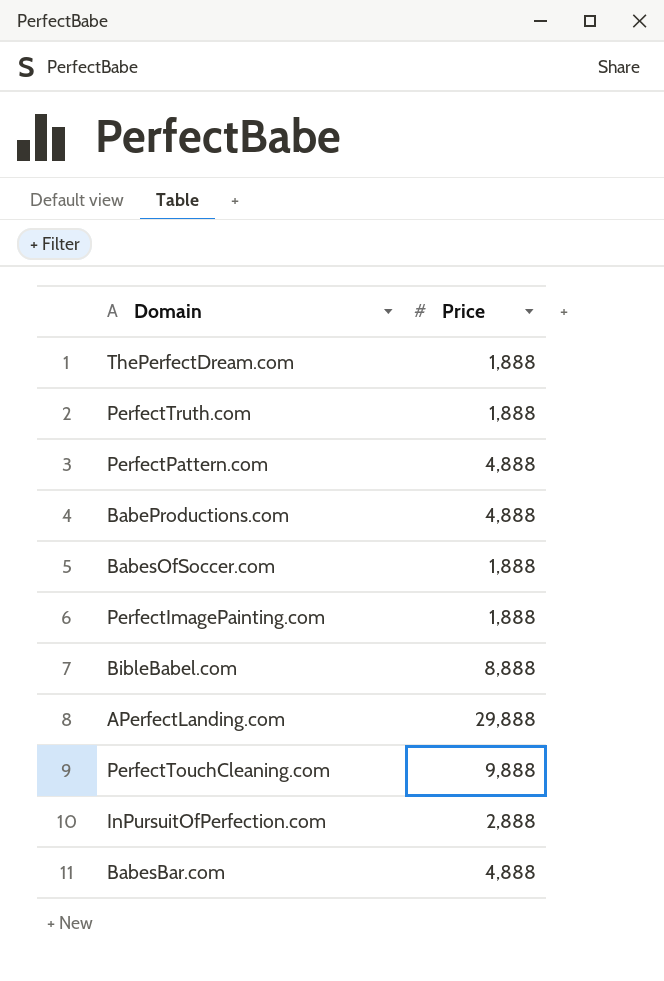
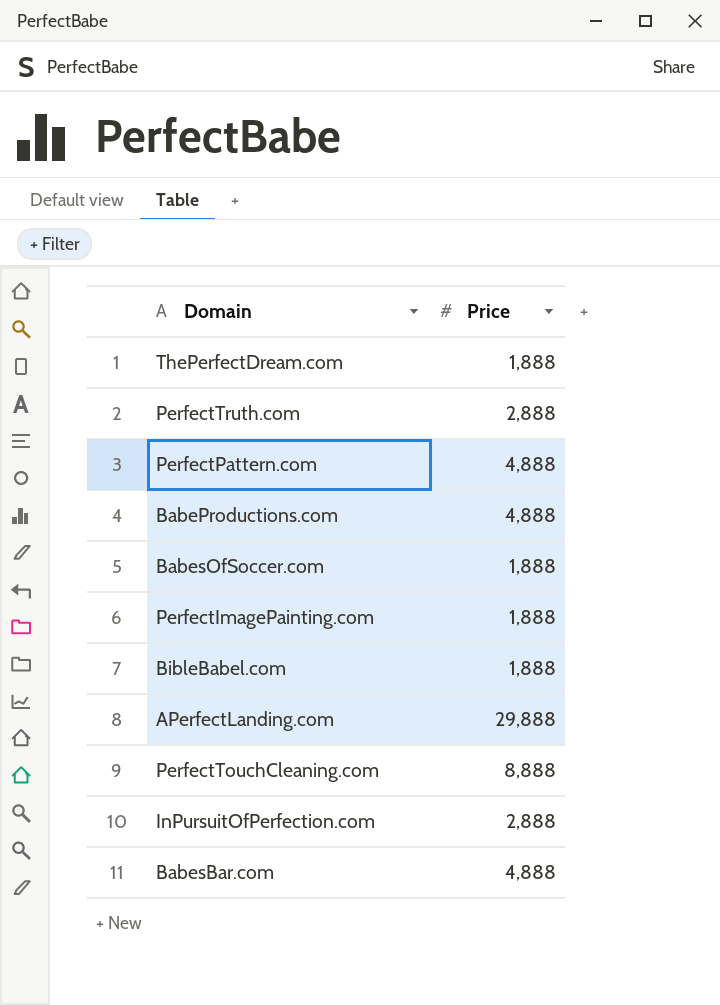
PerfectTruth.com | Price: 1,888 -> 2,888
BibleBabel.com | Price: 8,888 -> 1,888
PerfectTouchCleaning.com | Price: 9,888 -> 8,888

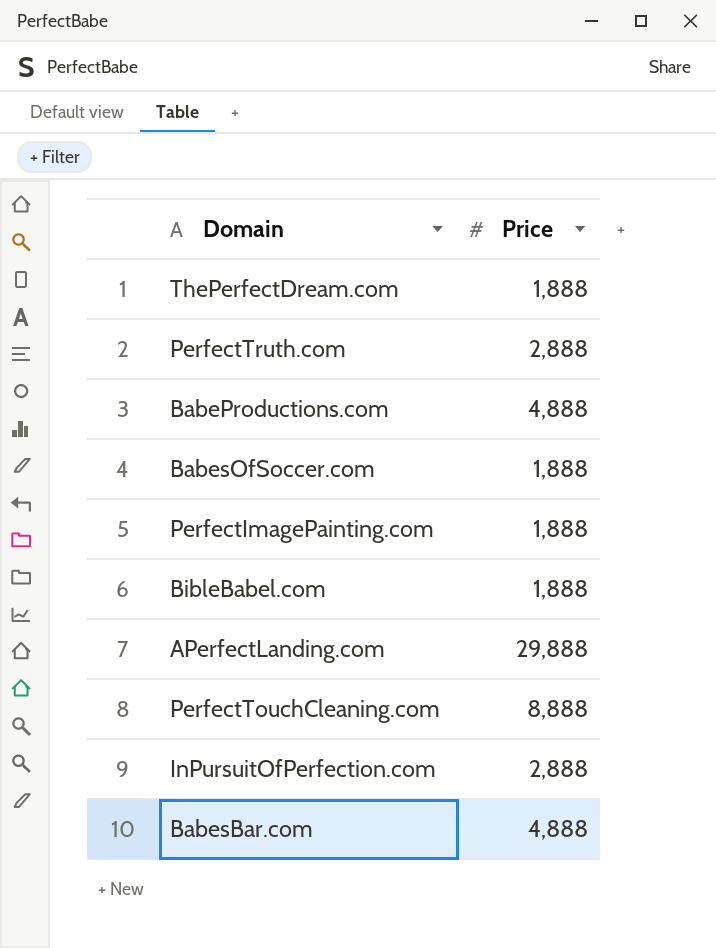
row PerfectPattern.com: 4,888 -> none

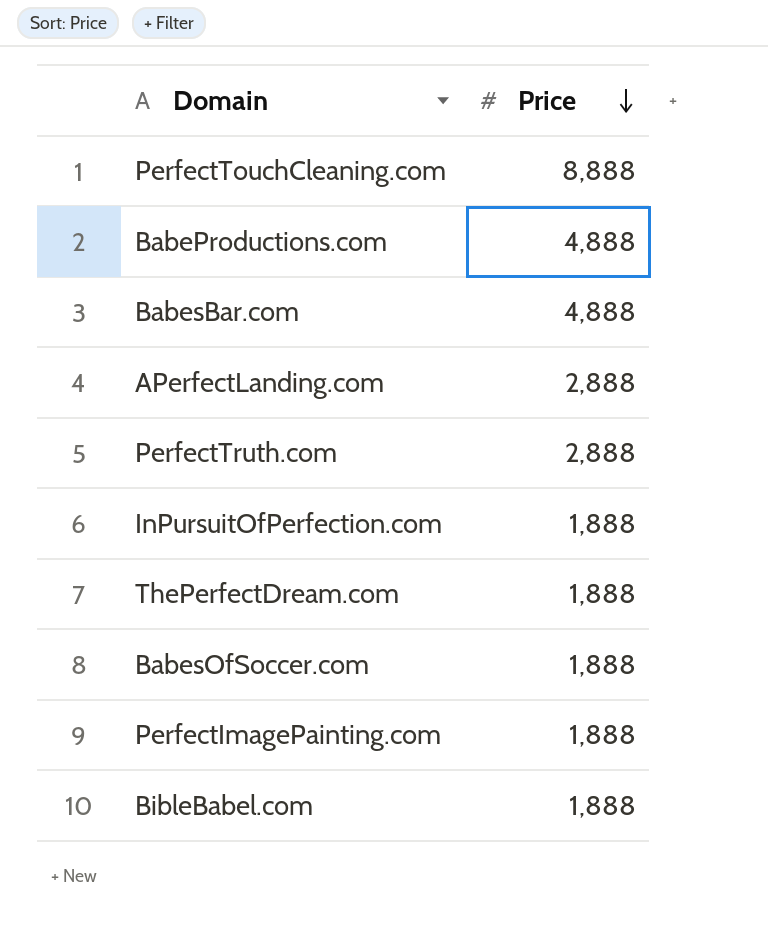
row order: none -> Price descending
APerfectLanding.com | Price: 29,888 -> 2,888
InPursuitOfPerfection.com | Price: 2,888 -> 1,888

